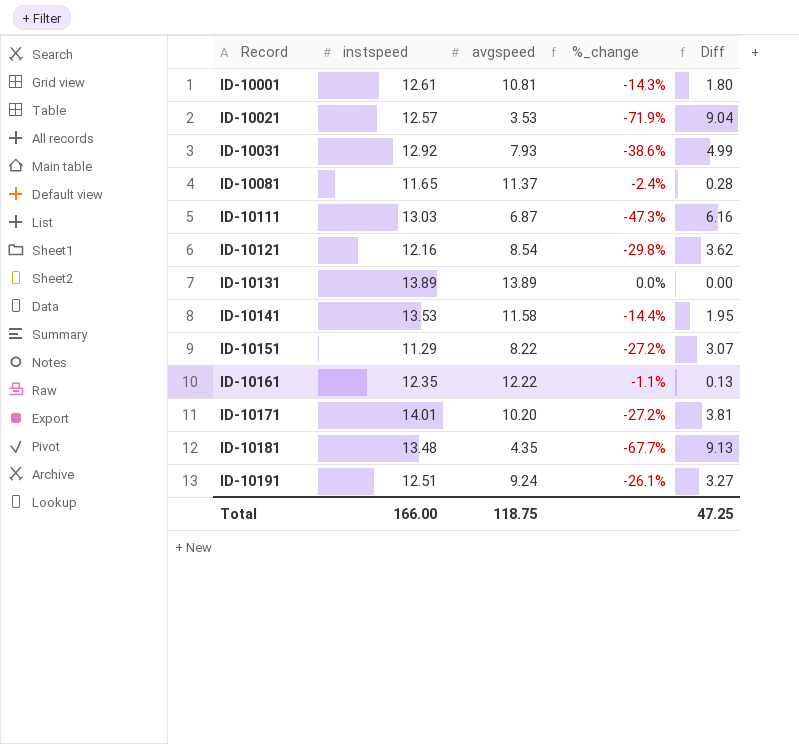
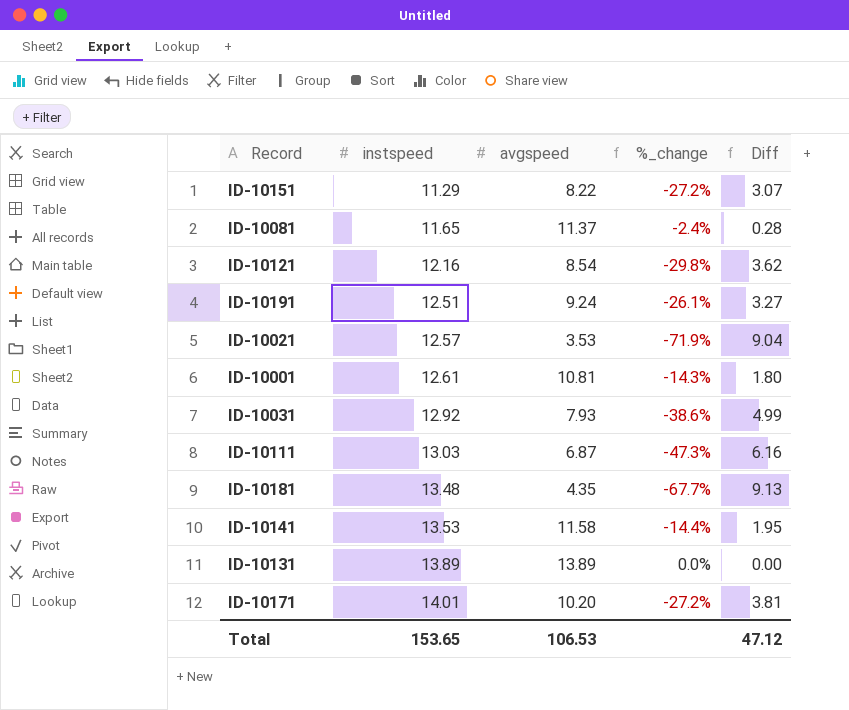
row order: Record ascending -> instspeed ascending
row ID-10161: 12.35 | 12.22 | -1.1% | 0.13 -> none
Total | instspeed: 166.00 -> 153.65
Total | avgspeed: 118.75 -> 106.53
Total | Diff: 47.25 -> 47.12

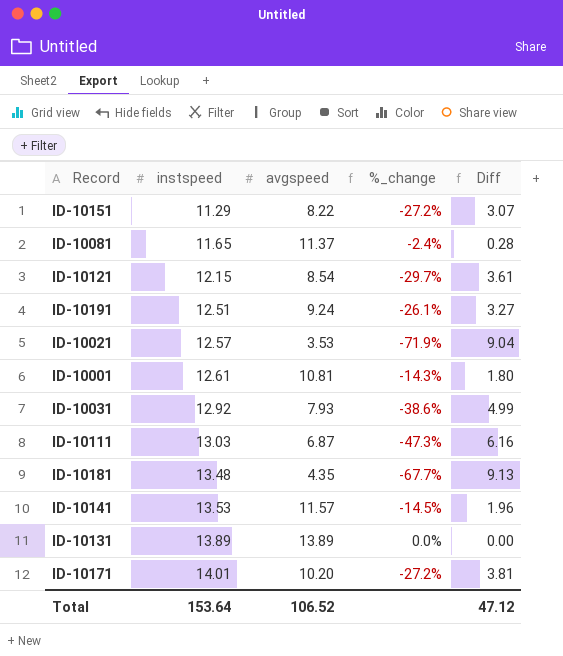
ID-10121 | instspeed: 12.16 -> 12.15
ID-10121 | %_change: -29.8% -> -29.7%
ID-10121 | Diff: 3.62 -> 3.61
ID-10141 | avgspeed: 11.58 -> 11.57
ID-10141 | %_change: -14.4% -> -14.5%
ID-10141 | Diff: 1.95 -> 1.96
Total | instspeed: 153.65 -> 153.64
Total | avgspeed: 106.53 -> 106.52

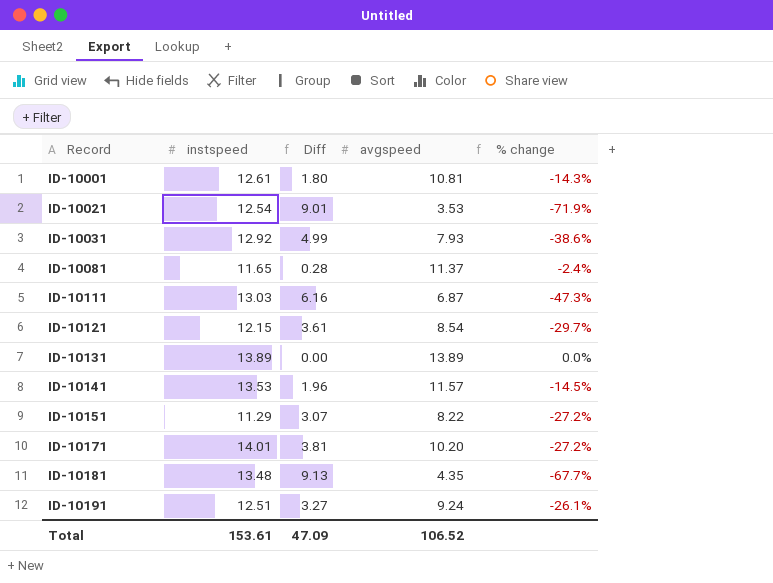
row order: instspeed ascending -> Record ascending
column Diff | position: 5 -> 3
column name: %_change -> % change
ID-10021 | instspeed: 12.57 -> 12.54
ID-10021 | Diff: 9.04 -> 9.01
Total | instspeed: 153.64 -> 153.61
Total | Diff: 47.12 -> 47.09

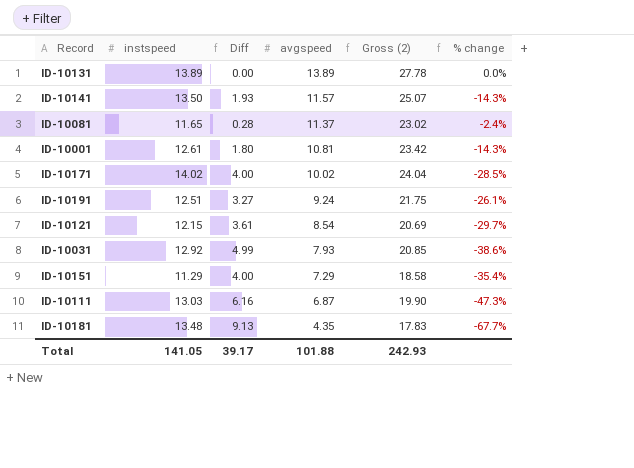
row order: Record ascending -> avgspeed descending
column Gross (2) | formula: none -> [instspeed] + [avgspeed]
row ID-10021: 12.54 | 9.01 | 3.53 | -71.9% -> none
ID-10141 | instspeed: 13.53 -> 13.50
ID-10141 | Diff: 1.96 -> 1.93
ID-10141 | % change: -14.5% -> -14.3%
ID-10171 | instspeed: 14.01 -> 14.02
ID-10171 | Diff: 3.81 -> 4.00
ID-10171 | avgspeed: 10.20 -> 10.02
ID-10171 | % change: -27.2% -> -28.5%
ID-10151 | Diff: 3.07 -> 4.00
ID-10151 | avgspeed: 8.22 -> 7.29
ID-10151 | % change: -27.2% -> -35.4%
Total | instspeed: 153.61 -> 141.05
Total | Diff: 47.09 -> 39.17
Total | avgspeed: 106.52 -> 101.88

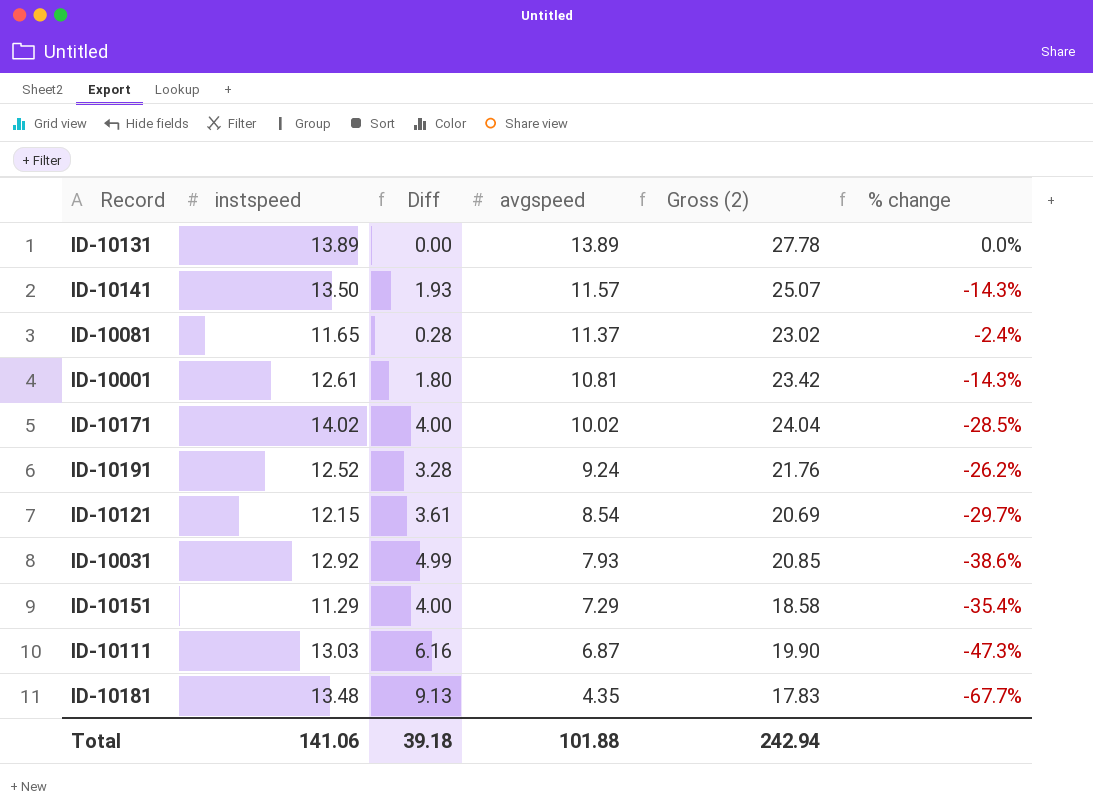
ID-10191 | instspeed: 12.51 -> 12.52
ID-10191 | Diff: 3.27 -> 3.28
ID-10191 | Gross (2): 21.75 -> 21.76
ID-10191 | % change: -26.1% -> -26.2%
Total | instspeed: 141.05 -> 141.06
Total | Diff: 39.17 -> 39.18
Total | Gross (2): 242.93 -> 242.94

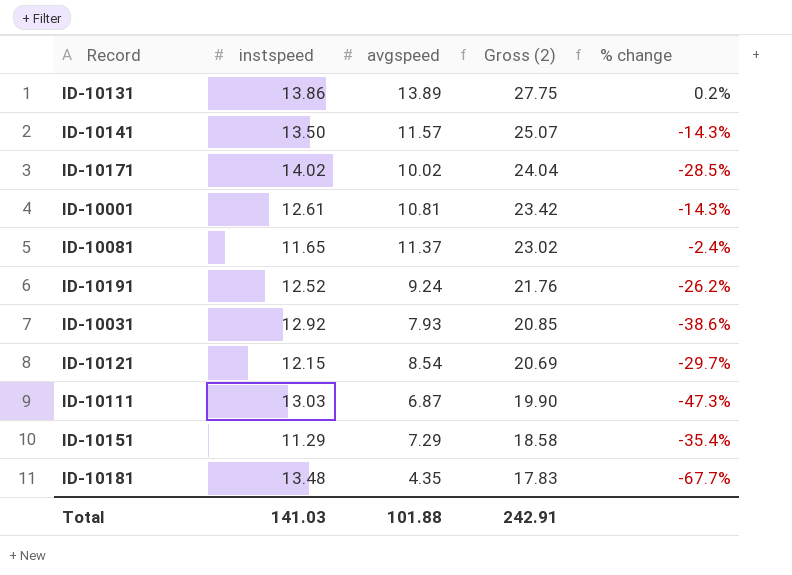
row order: avgspeed descending -> Gross (2) descending
column Diff | formula: [instspeed] - [avgspeed] -> none
ID-10131 | instspeed: 13.89 -> 13.86
ID-10131 | Gross (2): 27.78 -> 27.75
ID-10131 | % change: 0.0% -> 0.2%
Total | instspeed: 141.06 -> 141.03
Total | Gross (2): 242.94 -> 242.91

